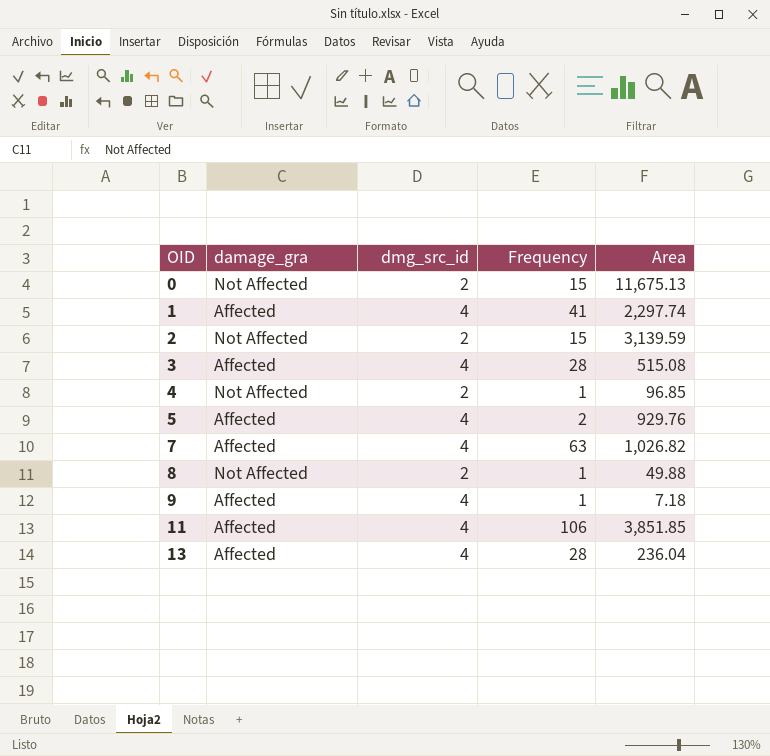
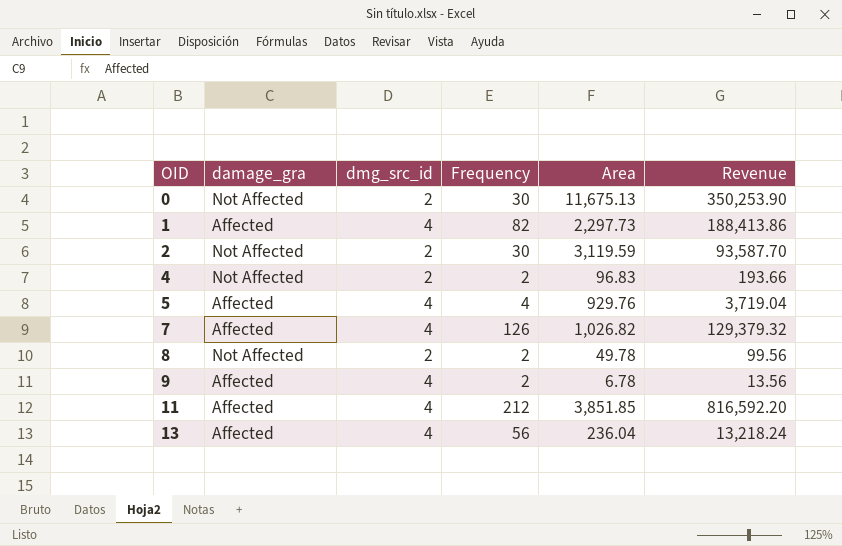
column Revenue | formula: none -> [Frequency] * [Area]
row 3: Affected | 4 | 28 | 515.08 -> none
0 | Frequency: 15 -> 30
1 | Frequency: 41 -> 82
1 | Area: 2,297.74 -> 2,297.73
2 | Frequency: 15 -> 30
2 | Area: 3,139.59 -> 3,119.59
4 | Frequency: 1 -> 2
4 | Area: 96.85 -> 96.83
5 | Frequency: 2 -> 4
7 | Frequency: 63 -> 126
8 | Frequency: 1 -> 2
8 | Area: 49.88 -> 49.78
9 | Frequency: 1 -> 2
9 | Area: 7.18 -> 6.78
11 | Frequency: 106 -> 212
13 | Frequency: 28 -> 56

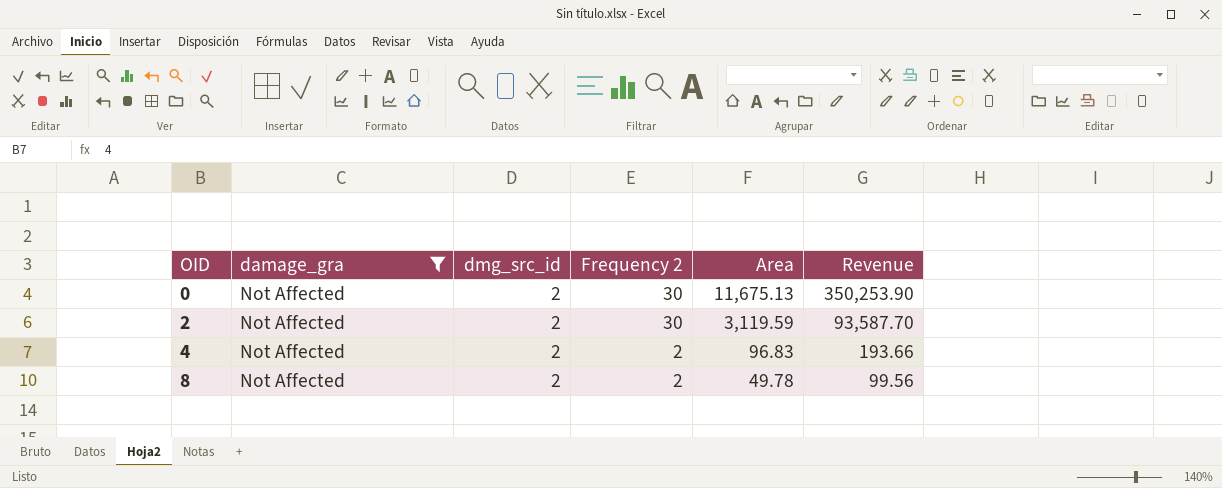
filter: none -> damage_gra = Not Affected
column name: Frequency -> Frequency 2

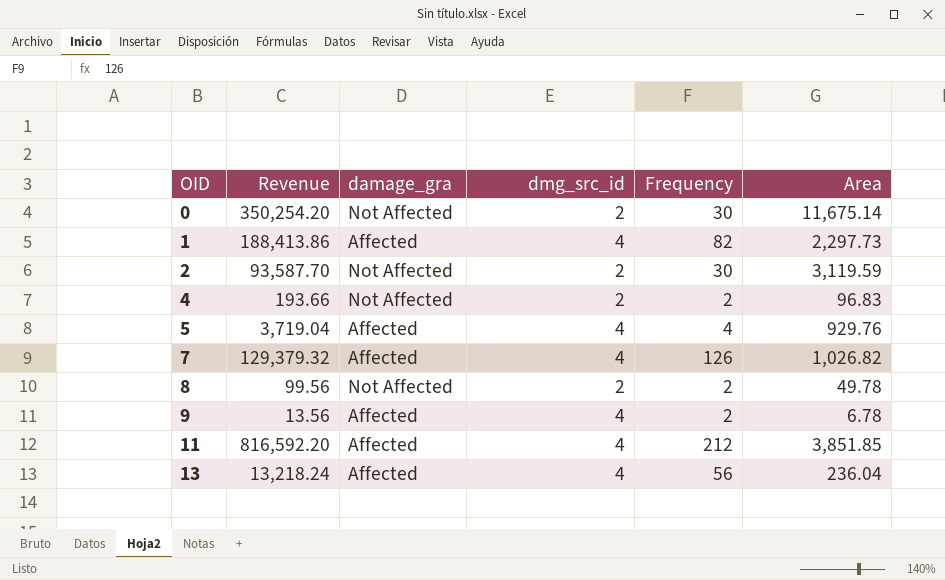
filter: damage_gra = Not Affected -> none
column Revenue | position: 6 -> 2
column name: Frequency 2 -> Frequency
0 | Revenue: 350,253.90 -> 350,254.20
0 | Area: 11,675.13 -> 11,675.14

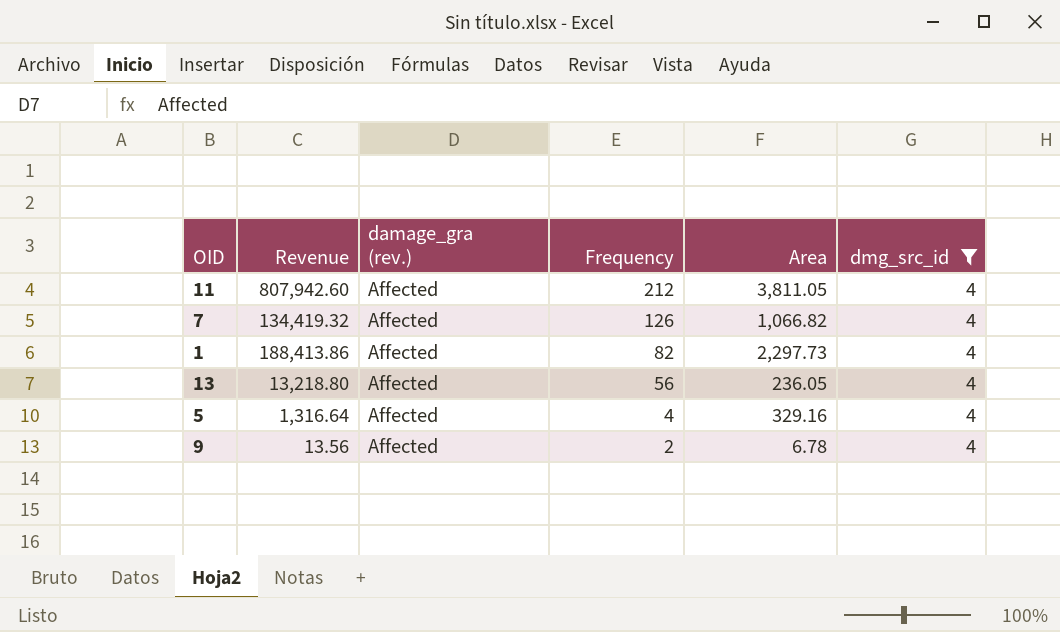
filter: none -> dmg_src_id = 4
row order: OID ascending -> Frequency descending
column name: damage_gra -> damage_gra (rev.)
column dmg_src_id | position: 4 -> 6
11 | Revenue: 816,592.20 -> 807,942.60
11 | Area: 3,851.85 -> 3,811.05
7 | Revenue: 129,379.32 -> 134,419.32
7 | Area: 1,026.82 -> 1,066.82
13 | Revenue: 13,218.24 -> 13,218.80
13 | Area: 236.04 -> 236.05
5 | Revenue: 3,719.04 -> 1,316.64
5 | Area: 929.76 -> 329.16

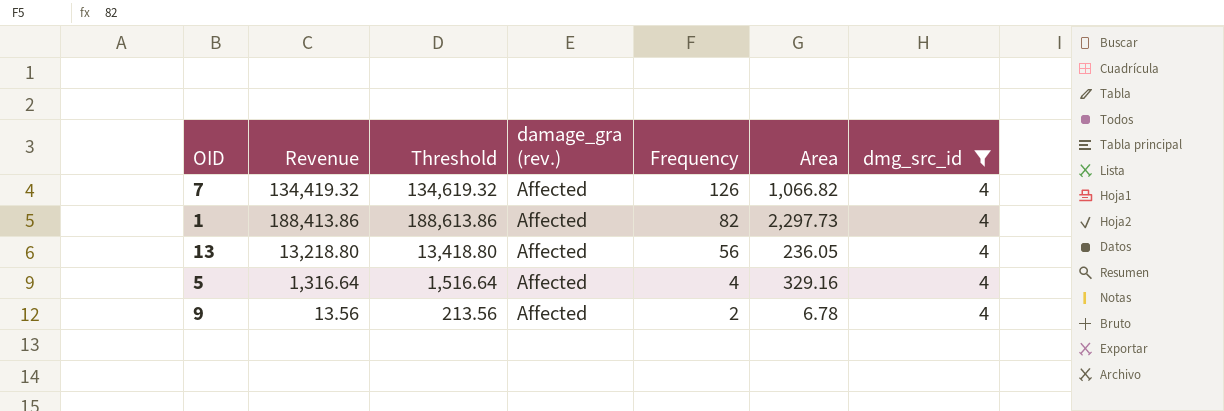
column Threshold | formula: none -> [Revenue] + 200
row 11: 807,942.60 | Affected | 212 | 3,811.05 | 4 -> none

